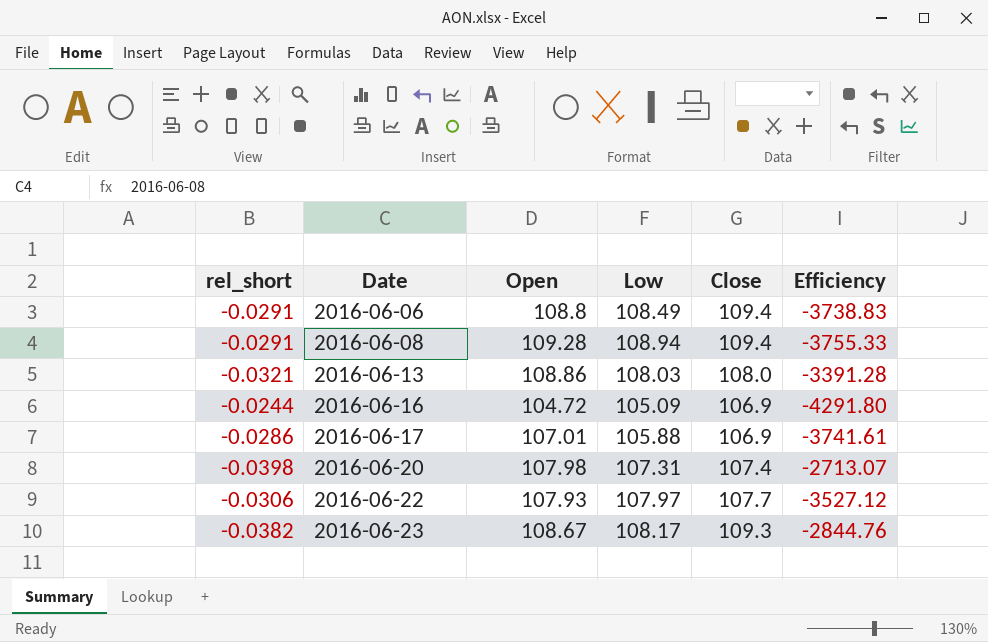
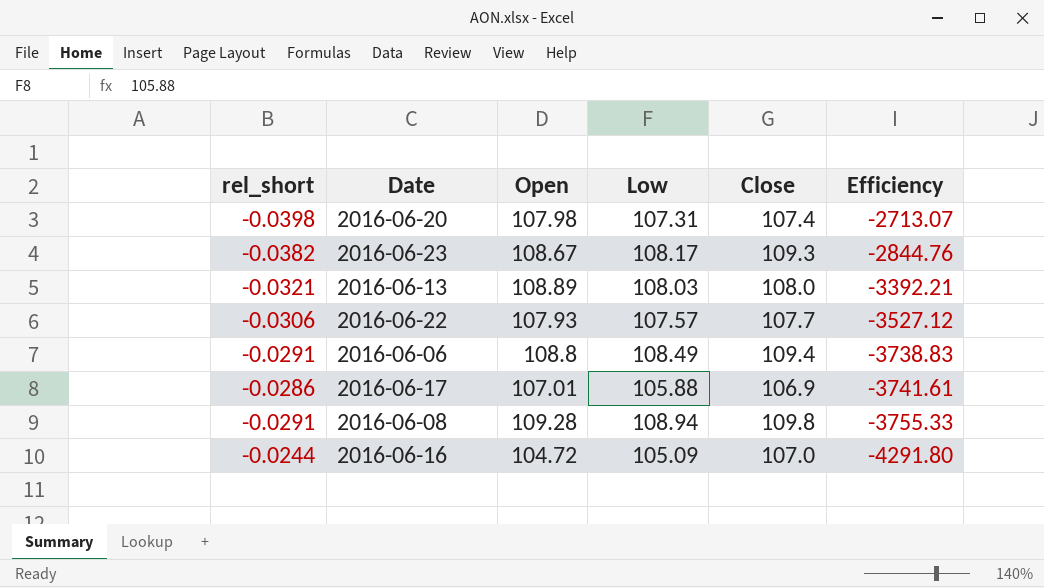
row order: Date ascending -> Efficiency descending
2016-06-13 | Open: 108.86 -> 108.89
2016-06-13 | Efficiency: -3391.28 -> -3392.21
2016-06-22 | Low: 107.97 -> 107.57
2016-06-08 | Close: 109.4 -> 109.8
2016-06-16 | Close: 106.9 -> 107.0

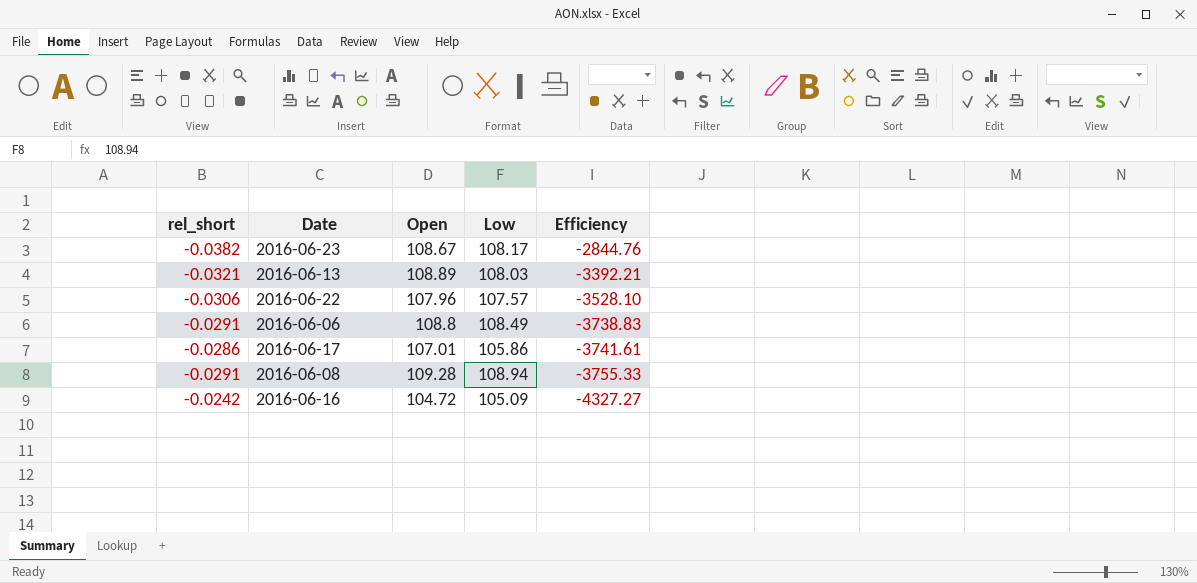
column Close | position: 5 -> none
row 2016-06-20: -0.0398 | 107.98 | 107.31 | 107.4 | -2713.07 -> none
2016-06-22 | Open: 107.93 -> 107.96
2016-06-22 | Efficiency: -3527.12 -> -3528.10
2016-06-17 | Low: 105.88 -> 105.86
2016-06-16 | rel_short: -0.0244 -> -0.0242
2016-06-16 | Efficiency: -4291.80 -> -4327.27

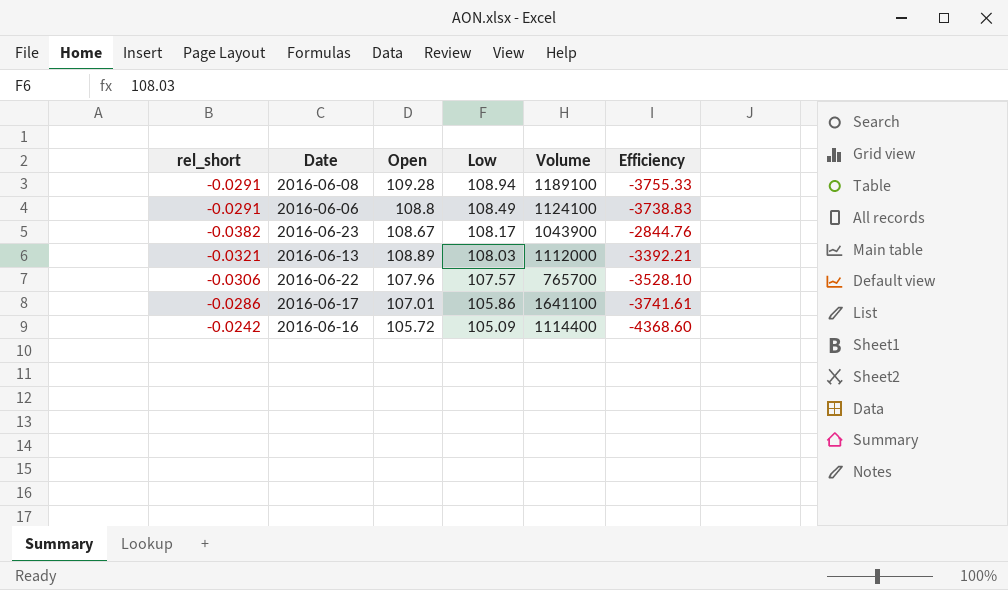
row order: Efficiency descending -> Low descending
column Volume | position: none -> 5
2016-06-16 | Open: 104.72 -> 105.72
2016-06-16 | Efficiency: -4327.27 -> -4368.60

